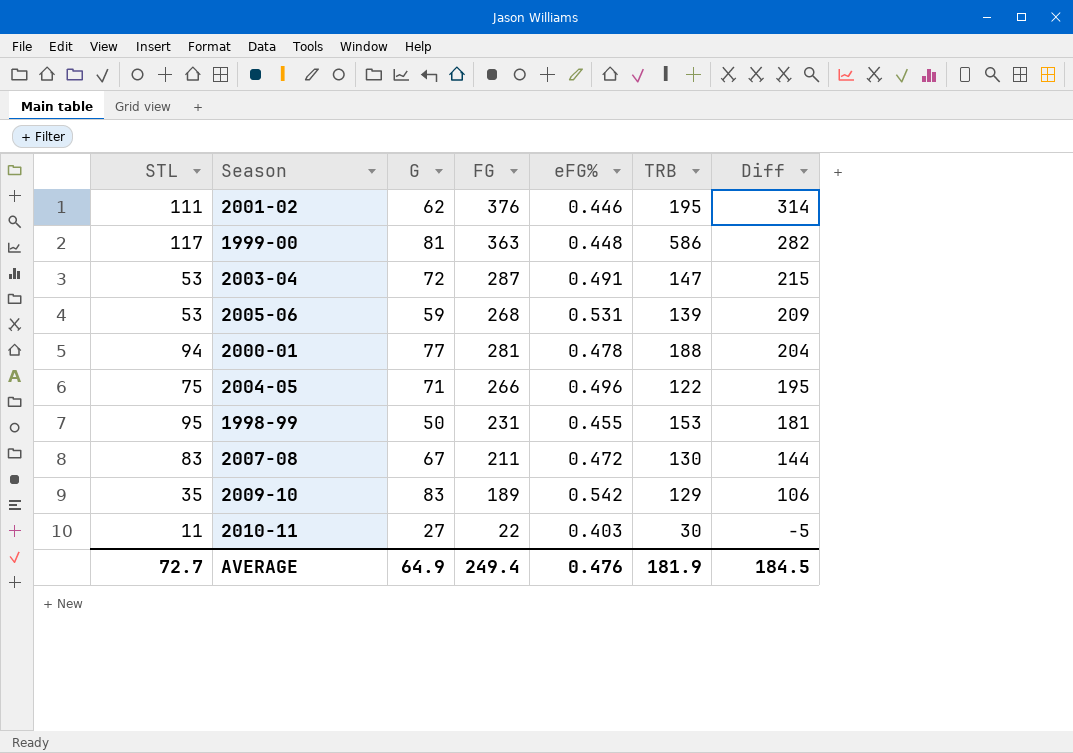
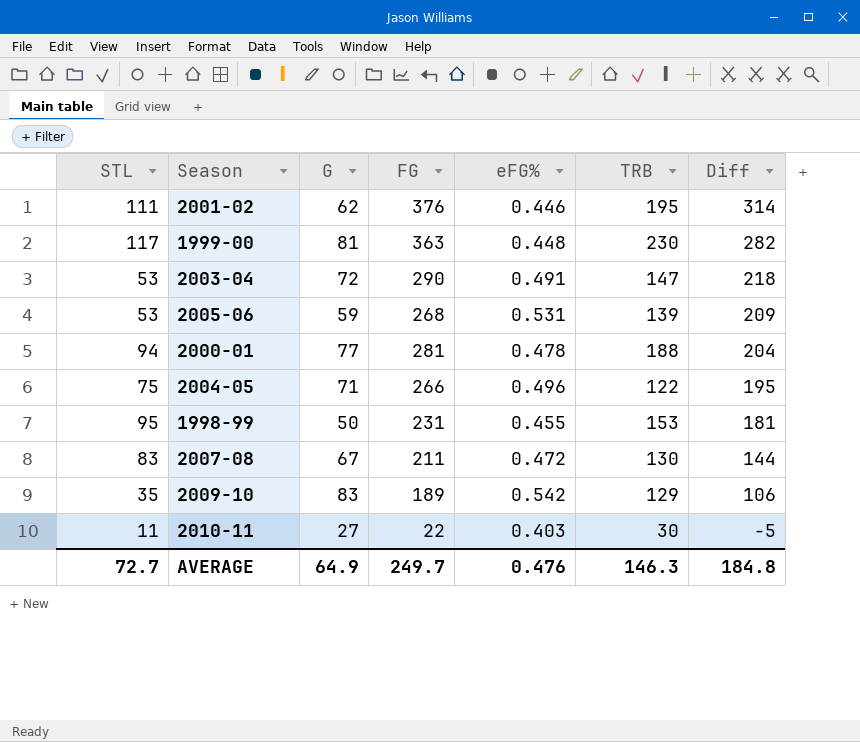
1999-00 | TRB: 586 -> 230
2003-04 | FG: 287 -> 290
2003-04 | Diff: 215 -> 218
AVERAGE | FG: 249.4 -> 249.7
AVERAGE | TRB: 181.9 -> 146.3
AVERAGE | Diff: 184.5 -> 184.8

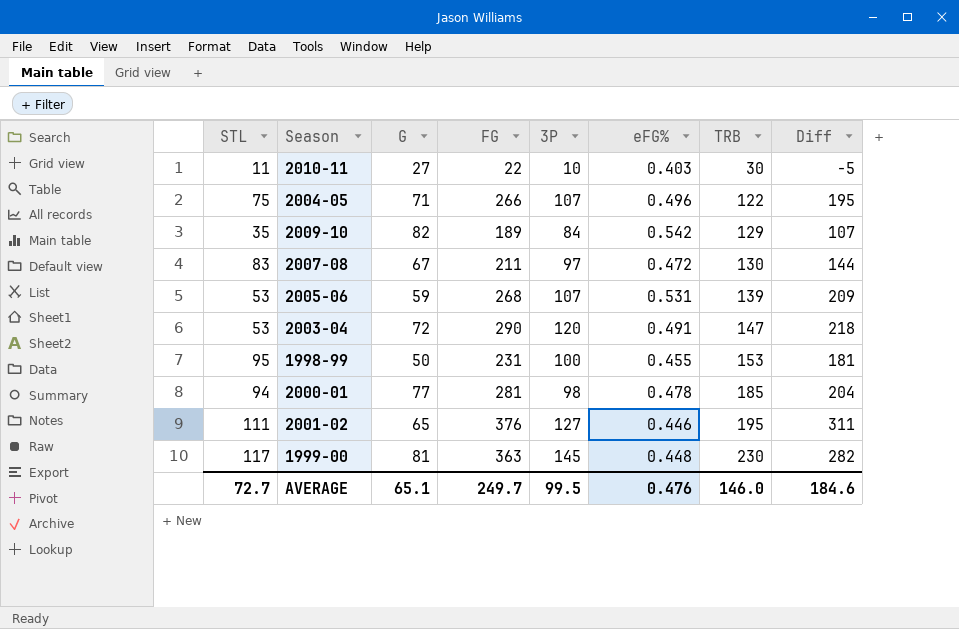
row order: Diff descending -> TRB ascending
column 3P | position: none -> 5
2009-10 | G: 83 -> 82
2009-10 | Diff: 106 -> 107
2000-01 | TRB: 188 -> 185
2001-02 | G: 62 -> 65
2001-02 | Diff: 314 -> 311
AVERAGE | G: 64.9 -> 65.1
AVERAGE | TRB: 146.3 -> 146.0
AVERAGE | Diff: 184.8 -> 184.6

